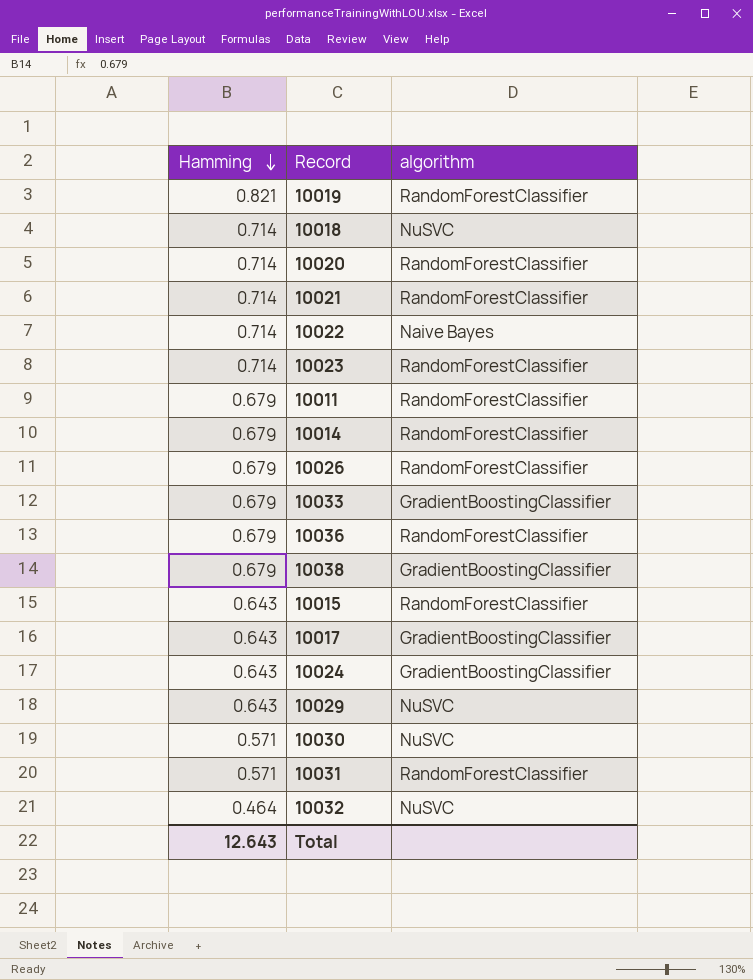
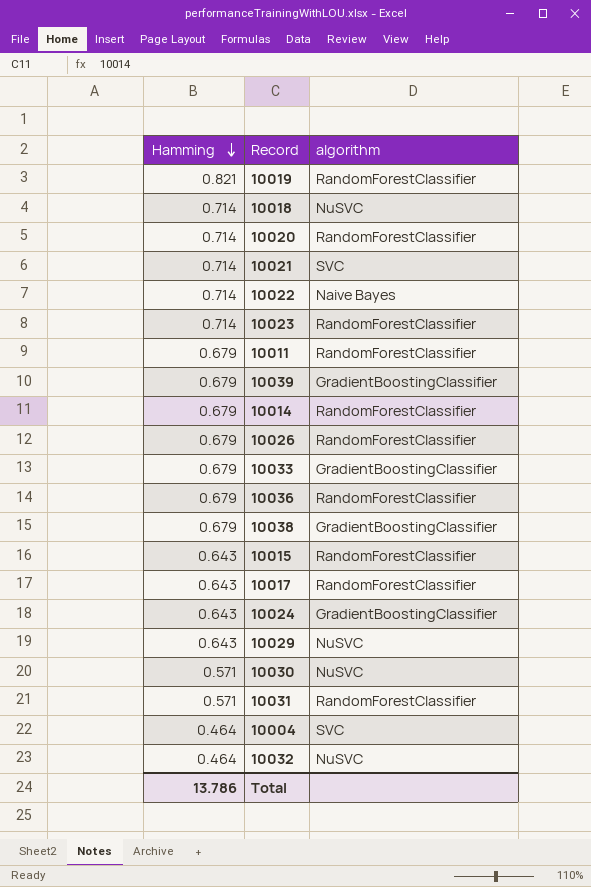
10021 | algorithm: RandomForestClassifier -> SVC
row 10039: none -> 0.679 | GradientBoostingClassifier
10017 | algorithm: GradientBoostingClassifier -> RandomForestClassifier
row 10004: none -> 0.464 | SVC
Total | Hamming: 12.643 -> 13.786

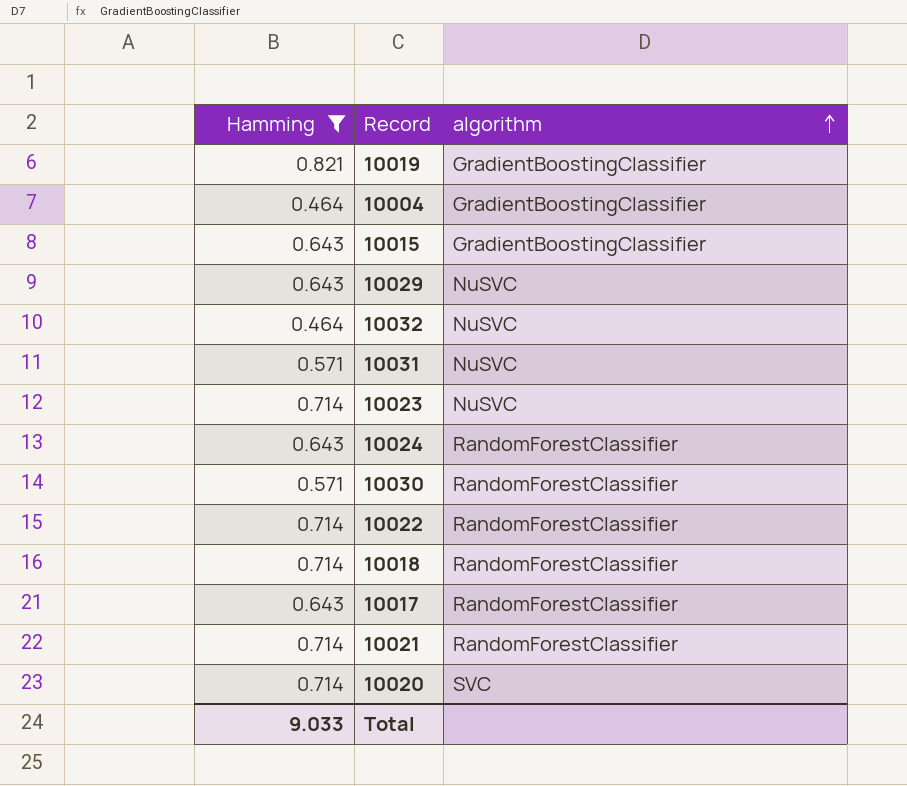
filter: none -> Hamming != 0.679
row order: Hamming descending -> algorithm ascending
10019 | algorithm: RandomForestClassifier -> GradientBoostingClassifier
10004 | algorithm: SVC -> GradientBoostingClassifier
10015 | algorithm: RandomForestClassifier -> GradientBoostingClassifier
10031 | algorithm: RandomForestClassifier -> NuSVC
10023 | algorithm: RandomForestClassifier -> NuSVC
10024 | algorithm: GradientBoostingClassifier -> RandomForestClassifier
10030 | algorithm: NuSVC -> RandomForestClassifier
10022 | algorithm: Naive Bayes -> RandomForestClassifier
10018 | algorithm: NuSVC -> RandomForestClassifier
10021 | algorithm: SVC -> RandomForestClassifier
10020 | algorithm: RandomForestClassifier -> SVC
Total | Hamming: 13.786 -> 9.033

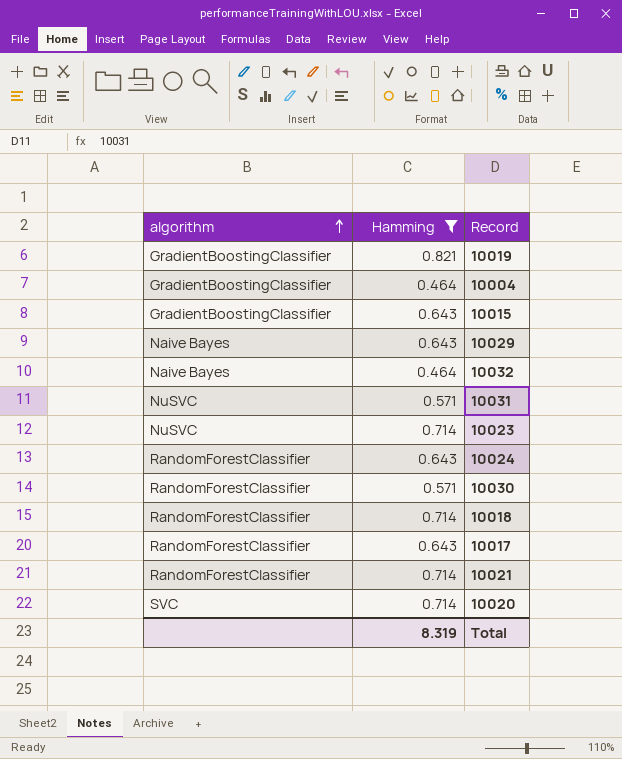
column algorithm | position: 3 -> 1
row 10022: 0.714 | RandomForestClassifier -> none
10029 | algorithm: NuSVC -> Naive Bayes
10032 | algorithm: NuSVC -> Naive Bayes
Total | Hamming: 9.033 -> 8.319

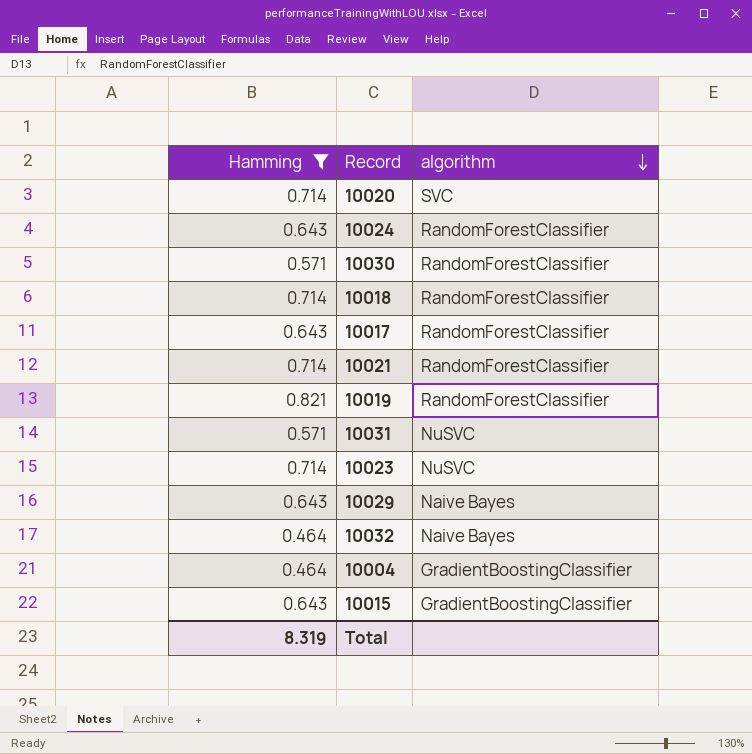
row order: algorithm ascending -> algorithm descending
column algorithm | position: 1 -> 3
10019 | algorithm: GradientBoostingClassifier -> RandomForestClassifier

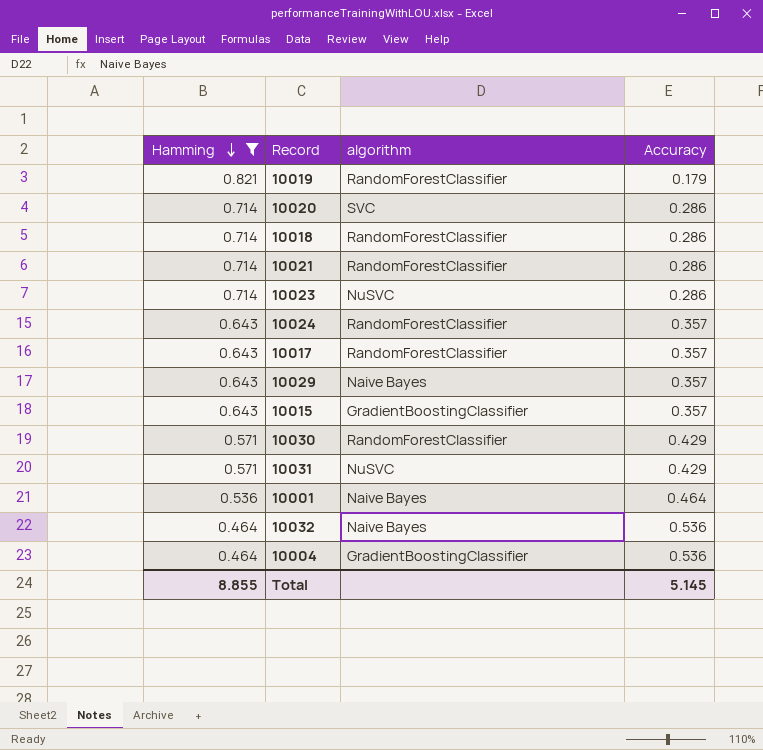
row order: algorithm descending -> Hamming descending
column Accuracy | position: none -> 4
row 10001: none -> 0.536 | Naive Bayes | 0.464
Total | Hamming: 8.319 -> 8.855

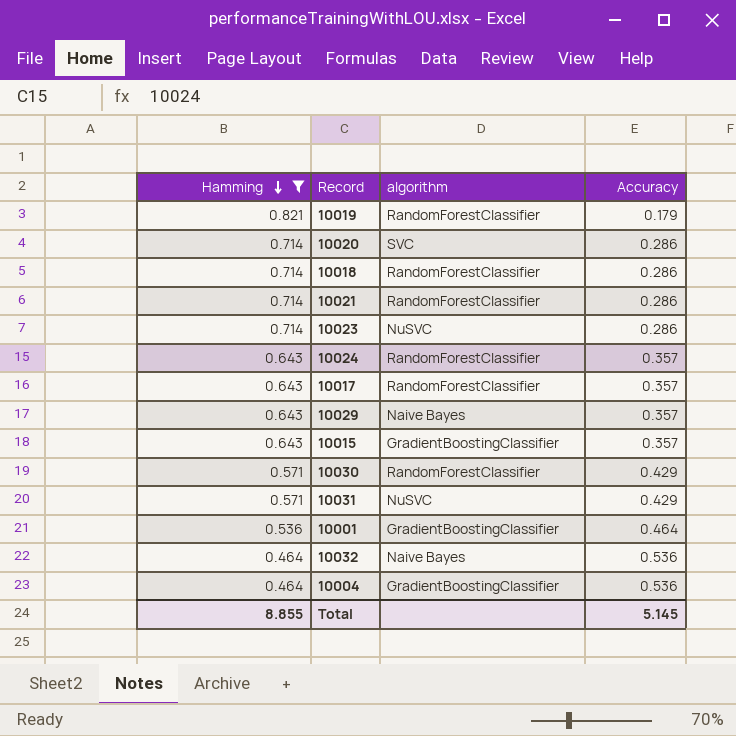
10001 | algorithm: Naive Bayes -> GradientBoostingClassifier

